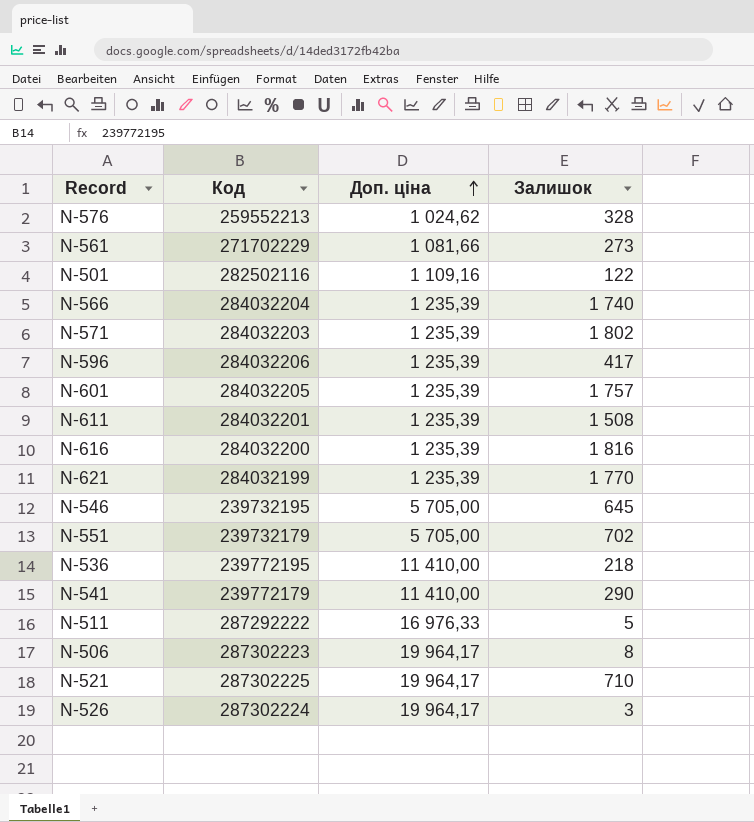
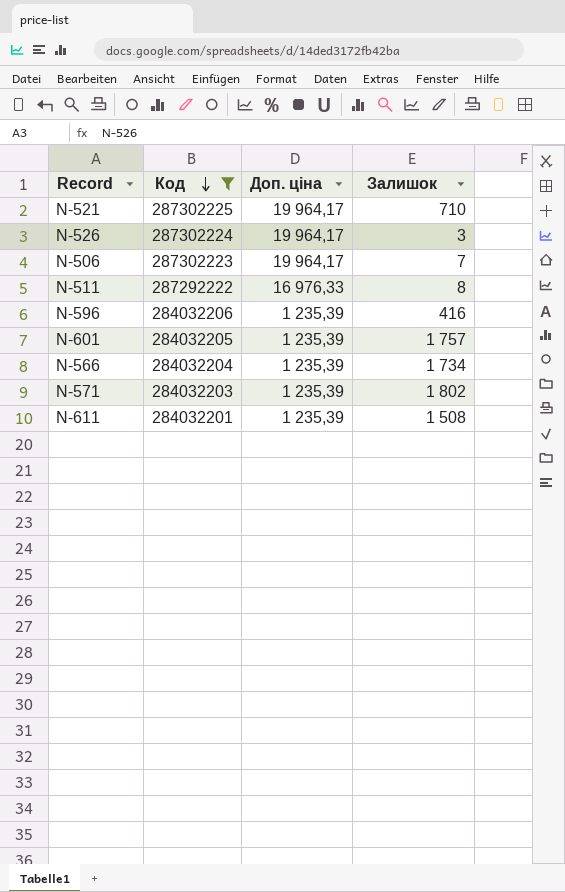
filter: none -> Код >= 284032201
row order: Доп. ціна ascending -> Код descending
N-506 | Залишок: 8 -> 7
N-511 | Залишок: 5 -> 8
N-596 | Залишок: 417 -> 416
N-566 | Залишок: 1 740 -> 1 734

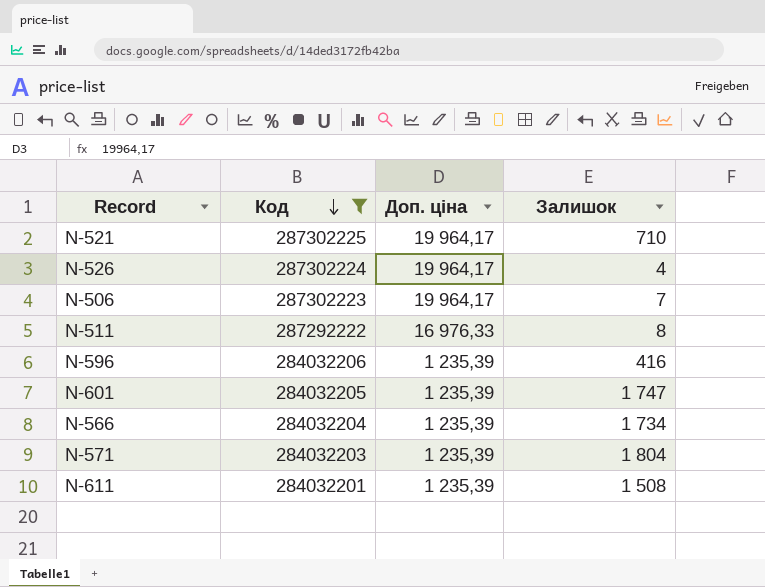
N-526 | Залишок: 3 -> 4
N-601 | Залишок: 1 757 -> 1 747
N-571 | Залишок: 1 802 -> 1 804

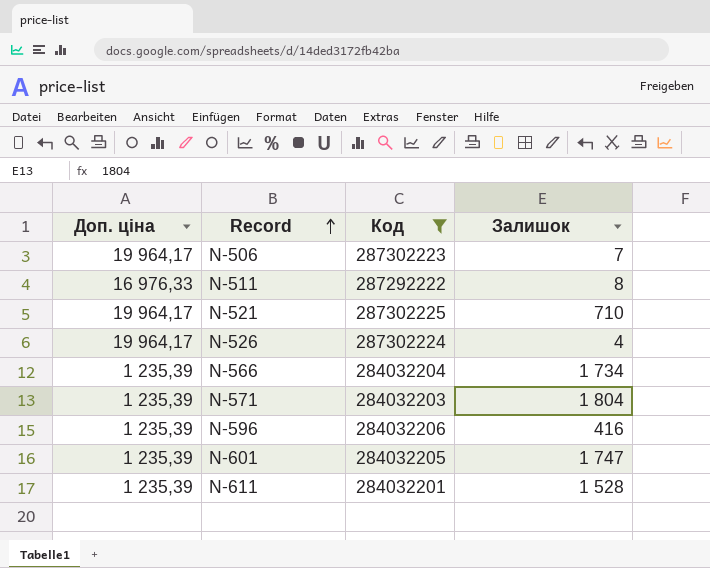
row order: Код descending -> Record ascending
column Доп. ціна | position: 3 -> 1
N-611 | Залишок: 1 508 -> 1 528

